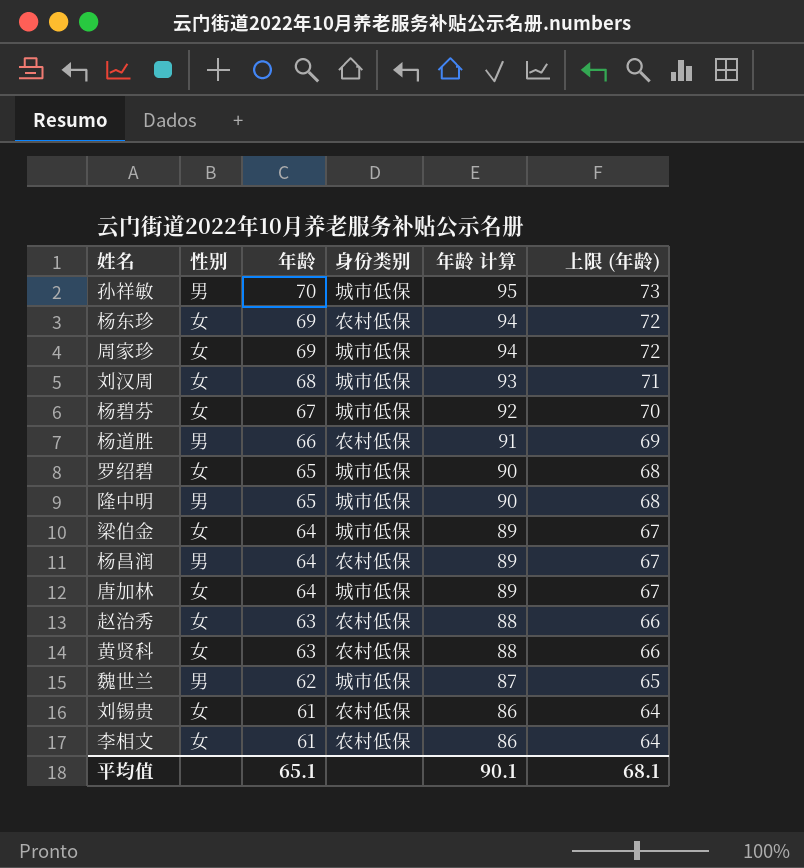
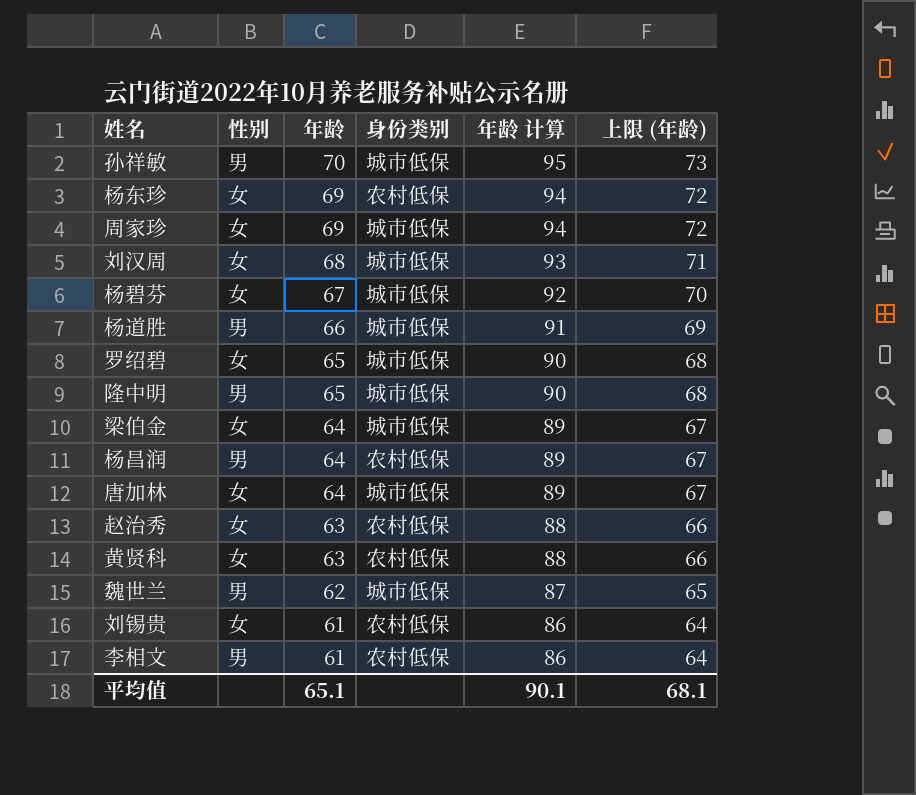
杨道胜 | 身份类别: 农村低保 -> 城市低保
李相文 | 性别: 女 -> 男

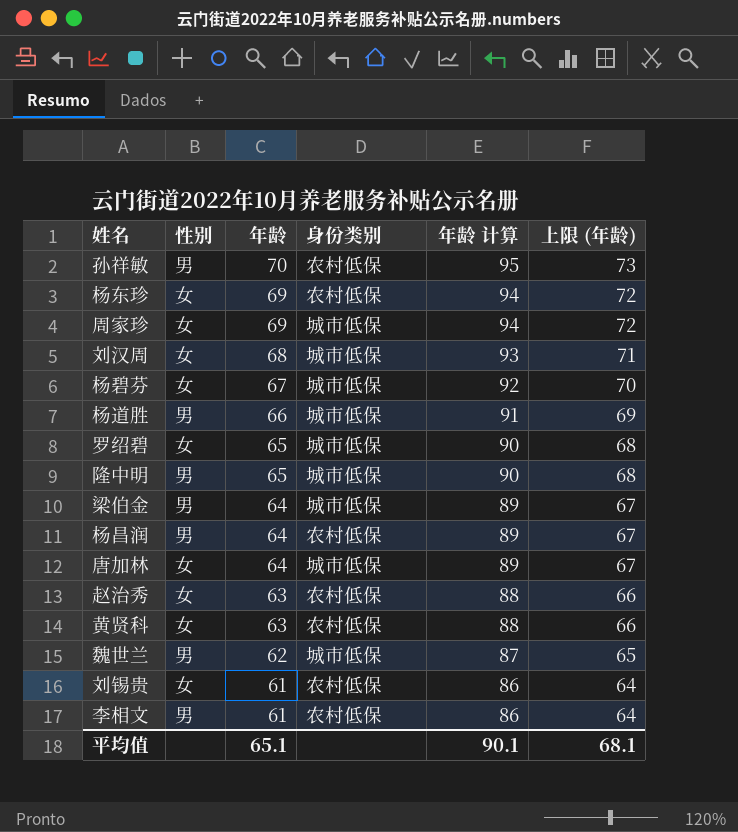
孙祥敏 | 身份类别: 城市低保 -> 农村低保
梁伯金 | 性别: 女 -> 男

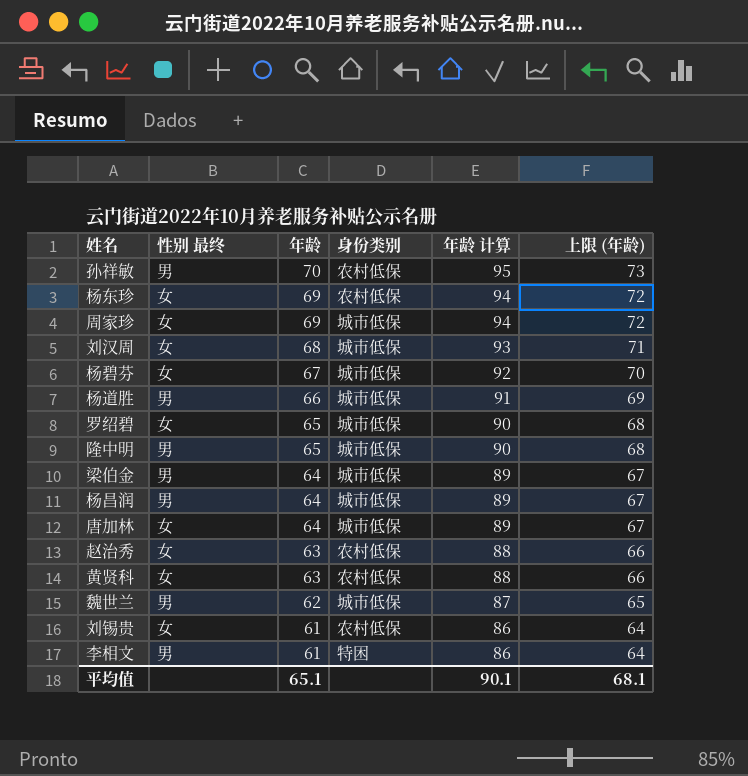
column name: 性别 -> 性别 最终
杨昌润 | 身份类别: 农村低保 -> 城市低保
李相文 | 身份类别: 农村低保 -> 特困

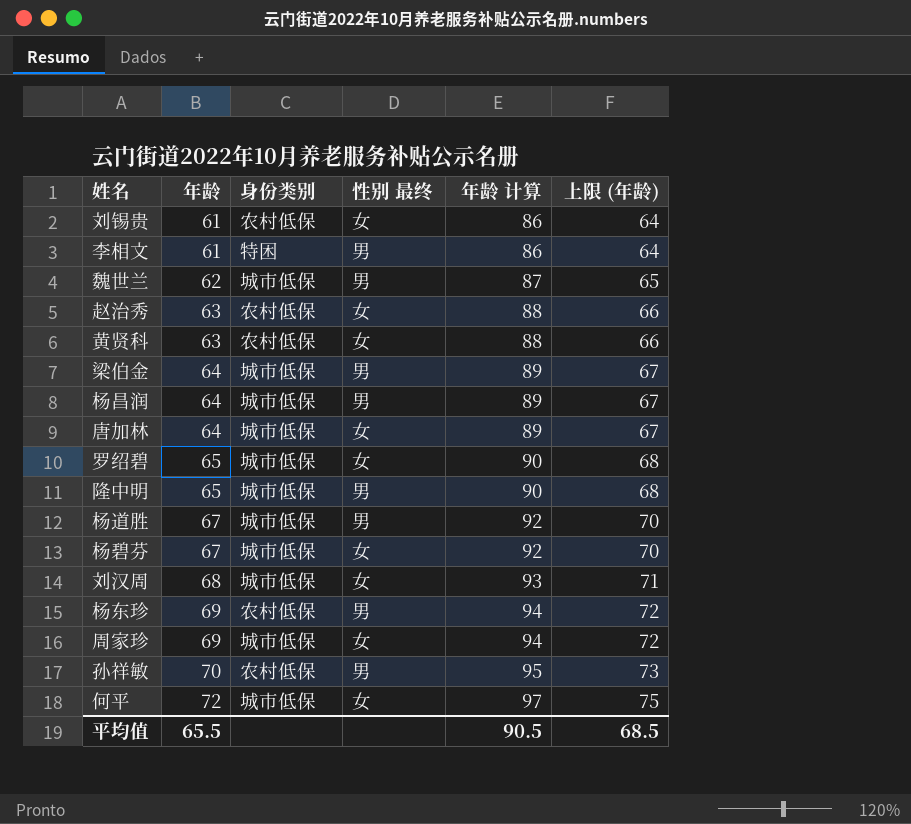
row order: 年龄 descending -> 年龄 ascending
column 性别 最终 | position: 2 -> 4
杨道胜 | 年龄: 66 -> 67
杨道胜 | 年龄 计算: 91 -> 92
杨道胜 | 上限 (年龄): 69 -> 70
杨东珍 | 性别 最终: 女 -> 男
row 何平: none -> 72 | 城市低保 | 女 | 97 | 75
平均值 | 年龄: 65.1 -> 65.5
平均值 | 年龄 计算: 90.1 -> 90.5
平均值 | 上限 (年龄): 68.1 -> 68.5

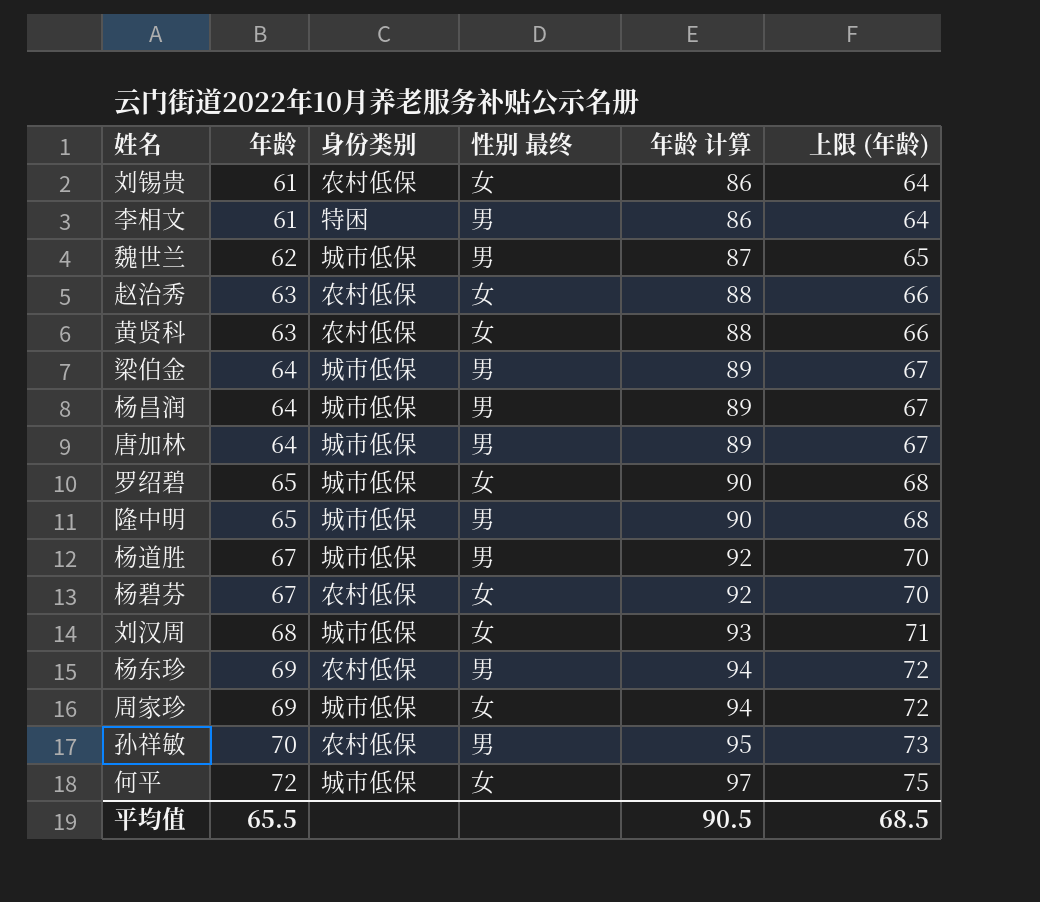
唐加林 | 性别 最终: 女 -> 男
杨碧芬 | 身份类别: 城市低保 -> 农村低保

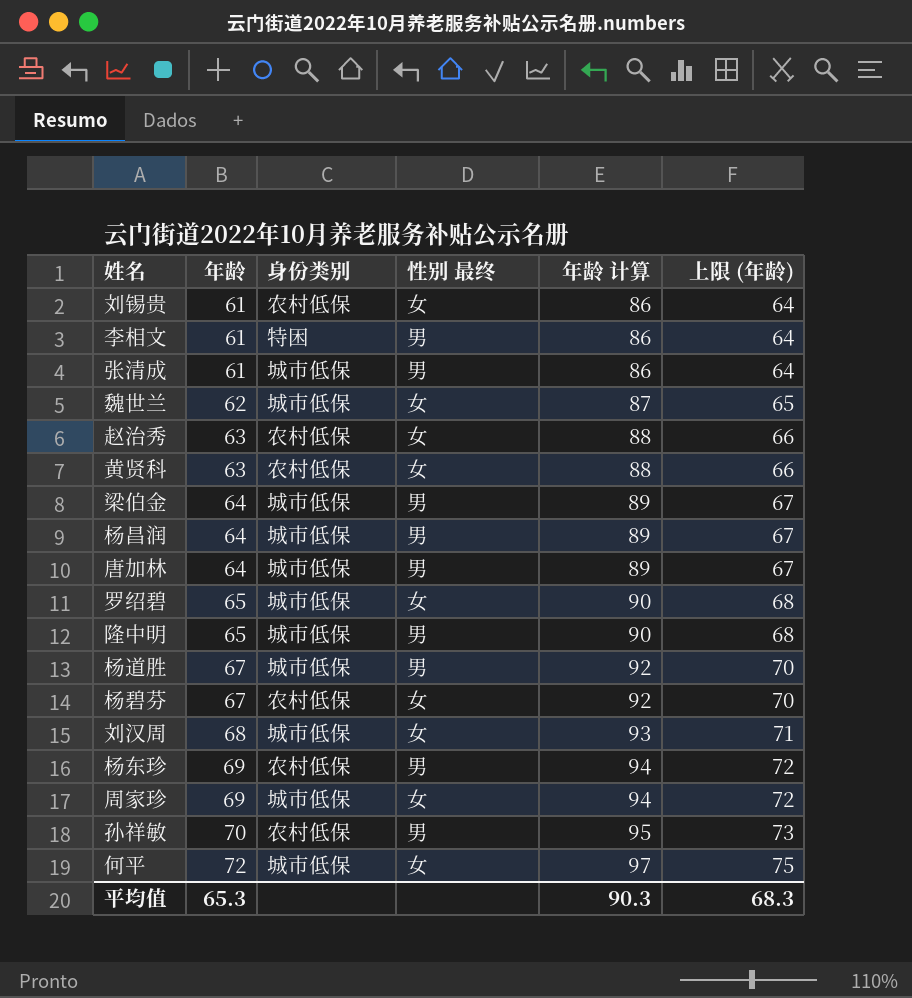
row 张清成: none -> 61 | 城市低保 | 男 | 86 | 64
魏世兰 | 性别 最终: 男 -> 女
平均值 | 年龄: 65.5 -> 65.3
平均值 | 年龄 计算: 90.5 -> 90.3
平均值 | 上限 (年龄): 68.5 -> 68.3

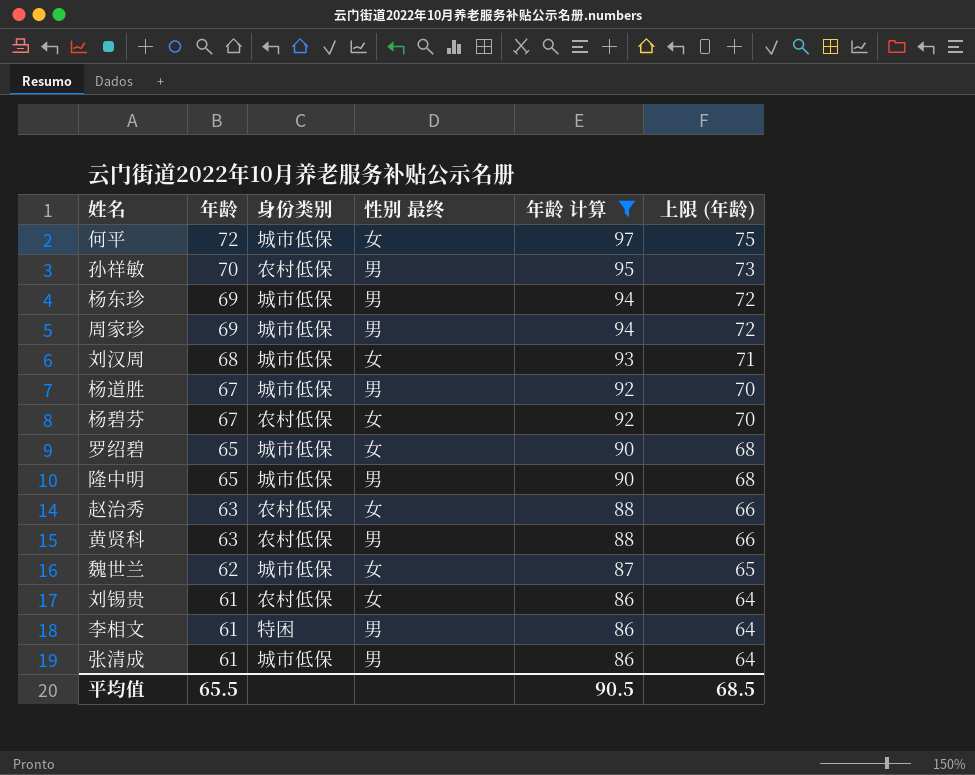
filter: none -> 年龄 计算 != 89
row order: 年龄 ascending -> 年龄 descending
杨东珍 | 身份类别: 农村低保 -> 城市低保
周家珍 | 性别 最终: 女 -> 男
黄贤科 | 性别 最终: 女 -> 男
平均值 | 年龄: 65.3 -> 65.5
平均值 | 年龄 计算: 90.3 -> 90.5
平均值 | 上限 (年龄): 68.3 -> 68.5

